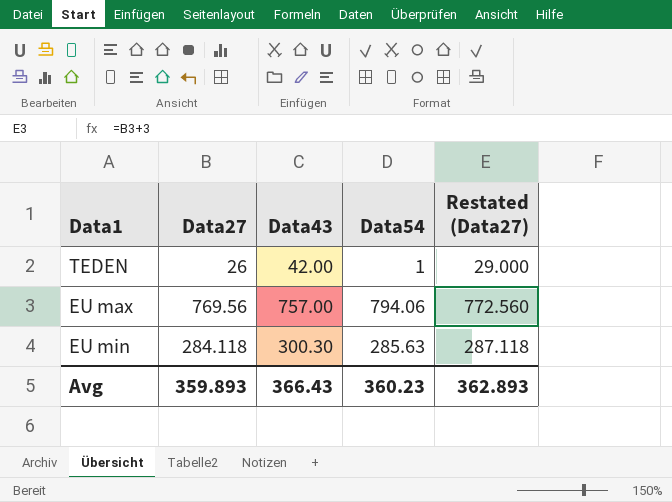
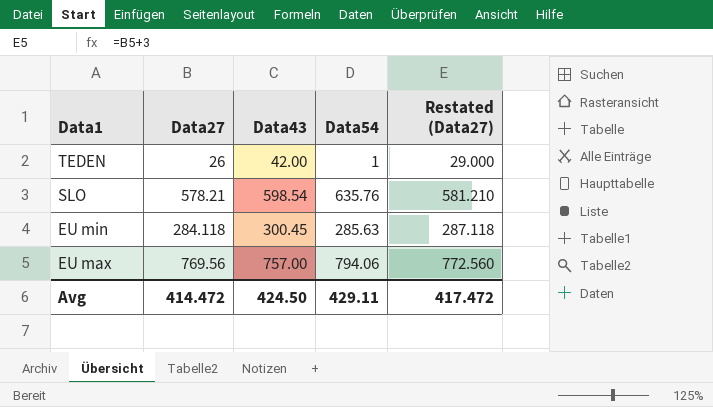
row order: none -> Data1 descending
row SLO: none -> 578.21 | 598.54 | 635.76 | 581.210
EU min | Data43: 300.30 -> 300.45
Avg | Data27: 359.893 -> 414.472
Avg | Data43: 366.43 -> 424.50
Avg | Data54: 360.23 -> 429.11
Avg | Restated (Data27): 362.893 -> 417.472

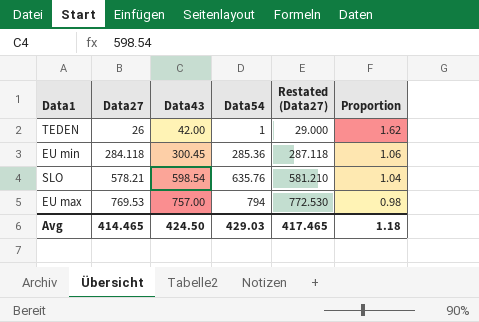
row order: Data1 descending -> Data27 ascending
column Proportion | formula: none -> [Data43] / [Data27]
EU min | Data54: 285.63 -> 285.36
EU max | Data27: 769.56 -> 769.53
EU max | Data54: 794.06 -> 794
EU max | Restated (Data27): 772.560 -> 772.530
Avg | Data27: 414.472 -> 414.465
Avg | Data54: 429.11 -> 429.03
Avg | Restated (Data27): 417.472 -> 417.465

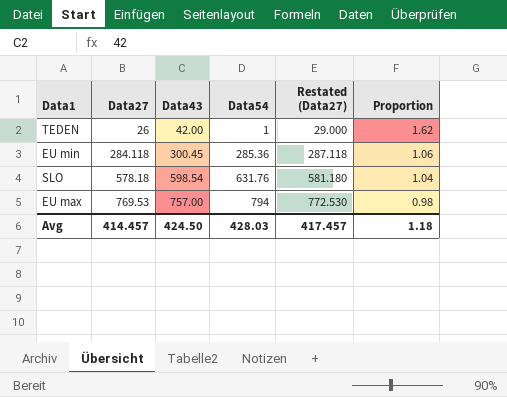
SLO | Data27: 578.21 -> 578.18
SLO | Data54: 635.76 -> 631.76
SLO | Restated (Data27): 581.210 -> 581.180
Avg | Data27: 414.465 -> 414.457
Avg | Data54: 429.03 -> 428.03
Avg | Restated (Data27): 417.465 -> 417.457

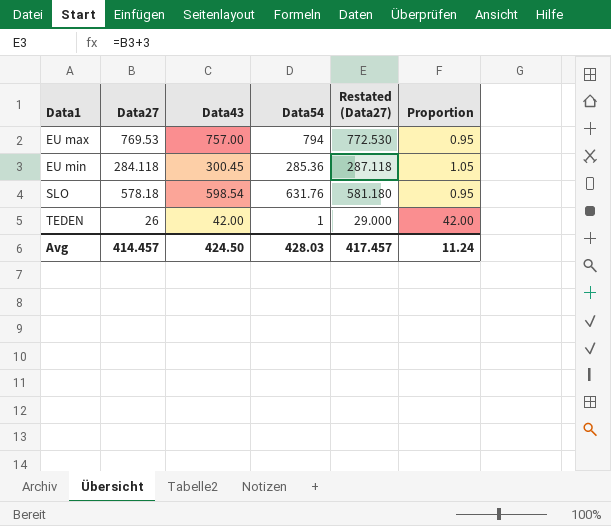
row order: Data27 ascending -> Data1 ascending
column Proportion | formula: [Data43] / [Data27] -> [Data43] / [Data54]
Avg | Proportion: 1.18 -> 11.24

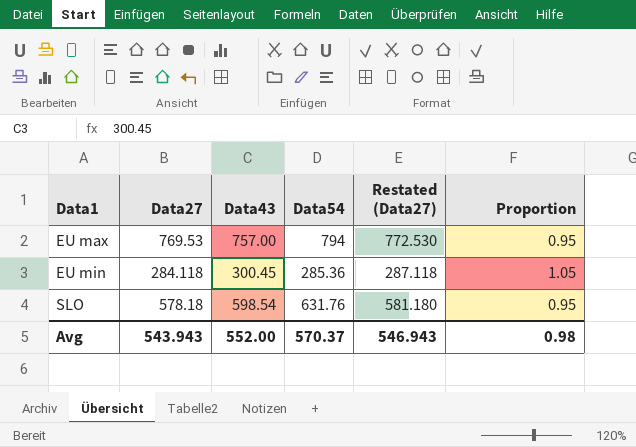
row TEDEN: 26 | 42.00 | 1 | 29.000 | 42.00 -> none
Avg | Data27: 414.457 -> 543.943
Avg | Data43: 424.50 -> 552.00
Avg | Data54: 428.03 -> 570.37
Avg | Restated (Data27): 417.457 -> 546.943
Avg | Proportion: 11.24 -> 0.98

